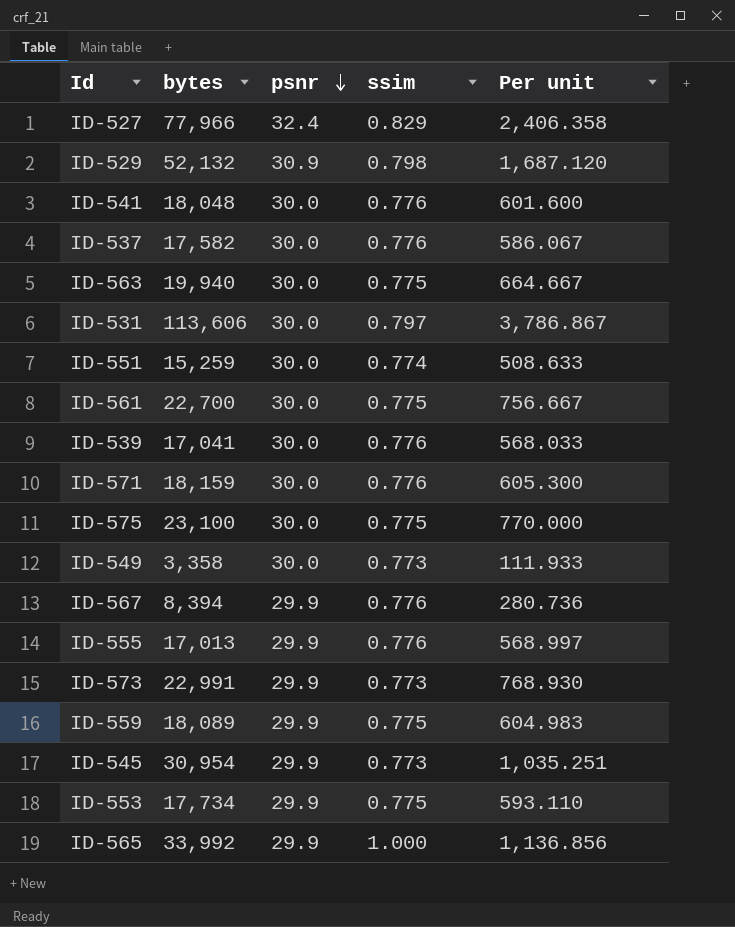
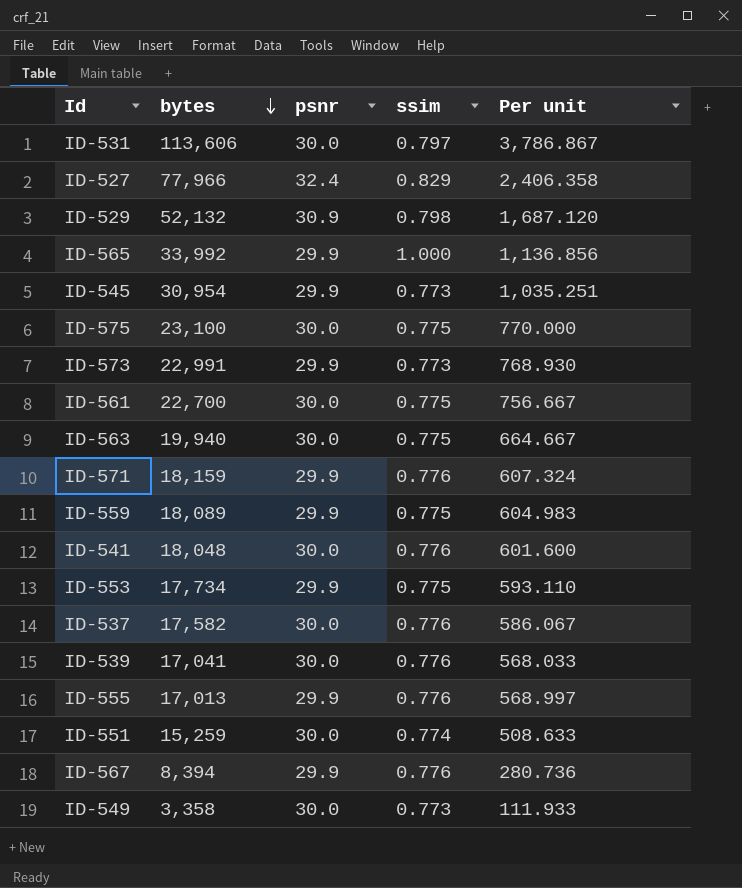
row order: psnr descending -> bytes descending
ID-571 | psnr: 30.0 -> 29.9
ID-571 | Per unit: 605.300 -> 607.324

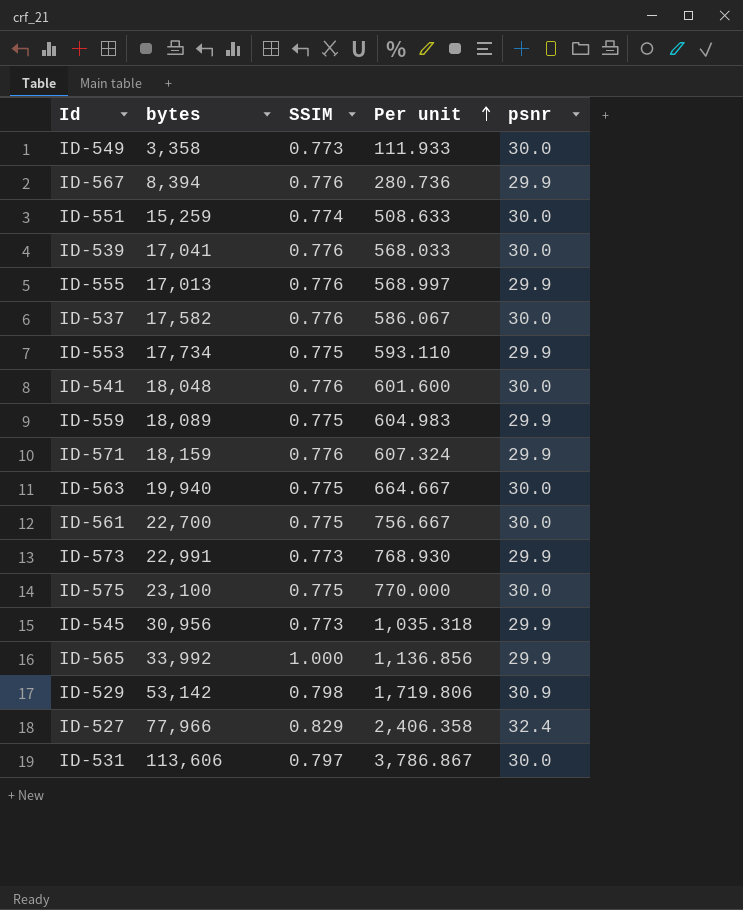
row order: bytes descending -> Per unit ascending
column name: ssim -> SSIM
column psnr | position: 3 -> 5
ID-545 | bytes: 30,954 -> 30,956
ID-545 | Per unit: 1,035.251 -> 1,035.318
ID-529 | bytes: 52,132 -> 53,142
ID-529 | Per unit: 1,687.120 -> 1,719.806

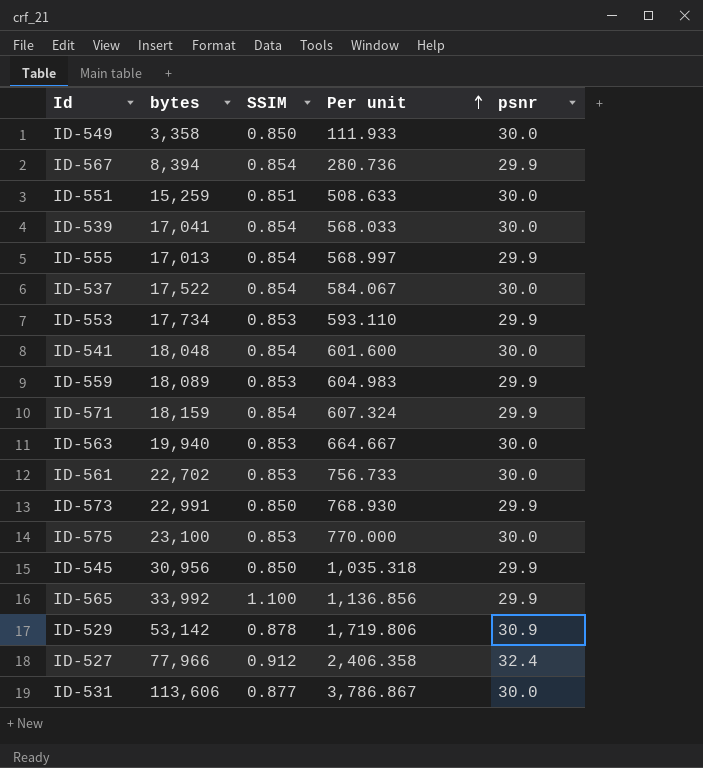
ID-549 | SSIM: 0.773 -> 0.850
ID-567 | SSIM: 0.776 -> 0.854
ID-551 | SSIM: 0.774 -> 0.851
ID-539 | SSIM: 0.776 -> 0.854
ID-555 | SSIM: 0.776 -> 0.854
ID-537 | bytes: 17,582 -> 17,522
ID-537 | SSIM: 0.776 -> 0.854
ID-537 | Per unit: 586.067 -> 584.067
ID-553 | SSIM: 0.775 -> 0.853
ID-541 | SSIM: 0.776 -> 0.854
ID-559 | SSIM: 0.775 -> 0.853
ID-571 | SSIM: 0.776 -> 0.854
ID-563 | SSIM: 0.775 -> 0.853
ID-561 | bytes: 22,700 -> 22,702
ID-561 | SSIM: 0.775 -> 0.853
ID-561 | Per unit: 756.667 -> 756.733
ID-573 | SSIM: 0.773 -> 0.850
ID-575 | SSIM: 0.775 -> 0.853
ID-545 | SSIM: 0.773 -> 0.850
ID-565 | SSIM: 1.000 -> 1.100
ID-529 | SSIM: 0.798 -> 0.878
ID-527 | SSIM: 0.829 -> 0.912
ID-531 | SSIM: 0.797 -> 0.877

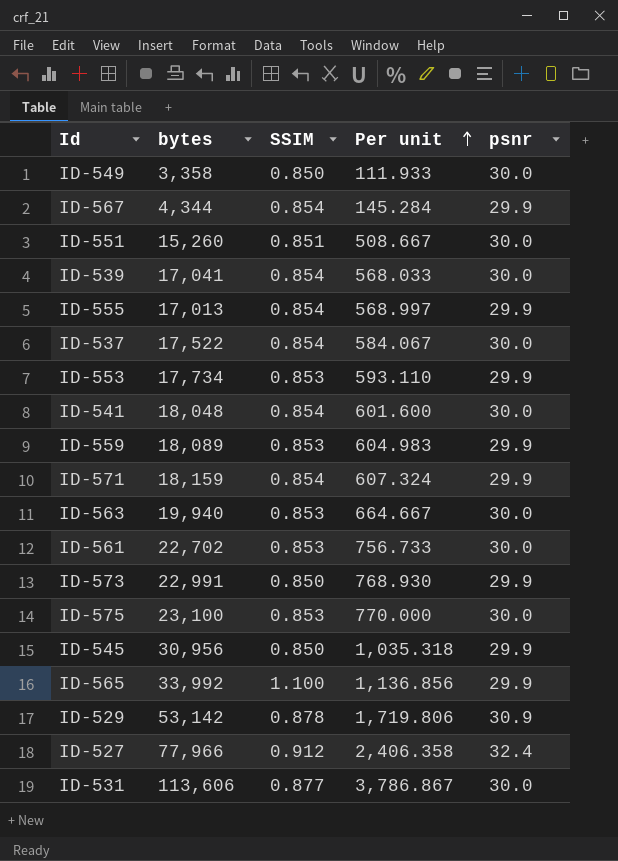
ID-567 | bytes: 8,394 -> 4,344
ID-567 | Per unit: 280.736 -> 145.284
ID-551 | bytes: 15,259 -> 15,260
ID-551 | Per unit: 508.633 -> 508.667

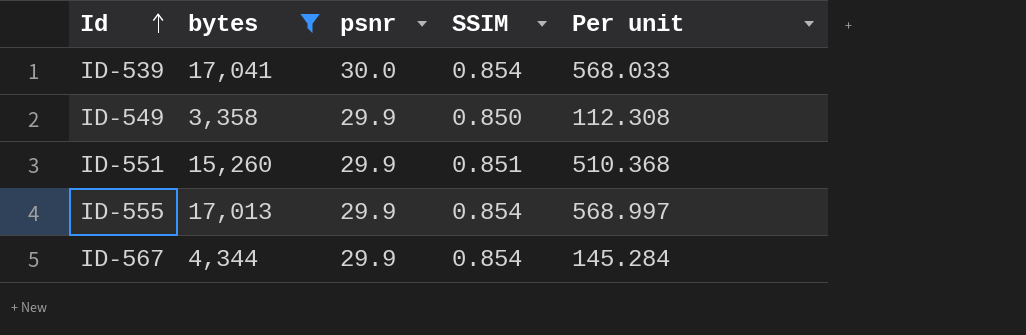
filter: none -> bytes <= 17,041
row order: Per unit ascending -> Id ascending
column psnr | position: 5 -> 3
ID-549 | psnr: 30.0 -> 29.9
ID-549 | Per unit: 111.933 -> 112.308
ID-551 | psnr: 30.0 -> 29.9
ID-551 | Per unit: 508.667 -> 510.368

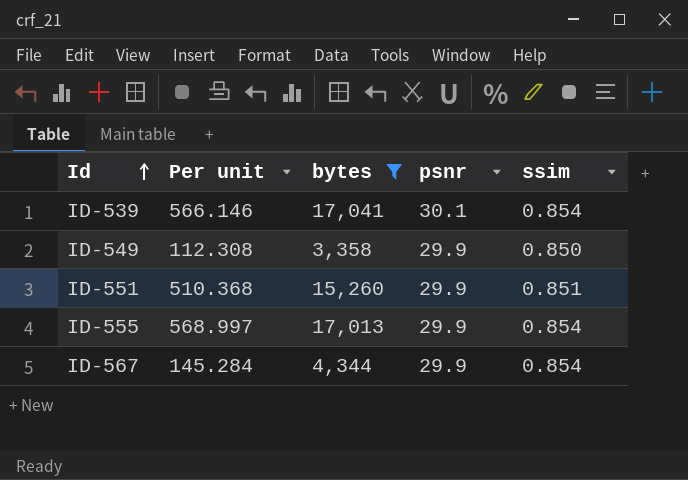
column Per unit | position: 5 -> 2
column name: SSIM -> ssim
ID-539 | Per unit: 568.033 -> 566.146
ID-539 | psnr: 30.0 -> 30.1

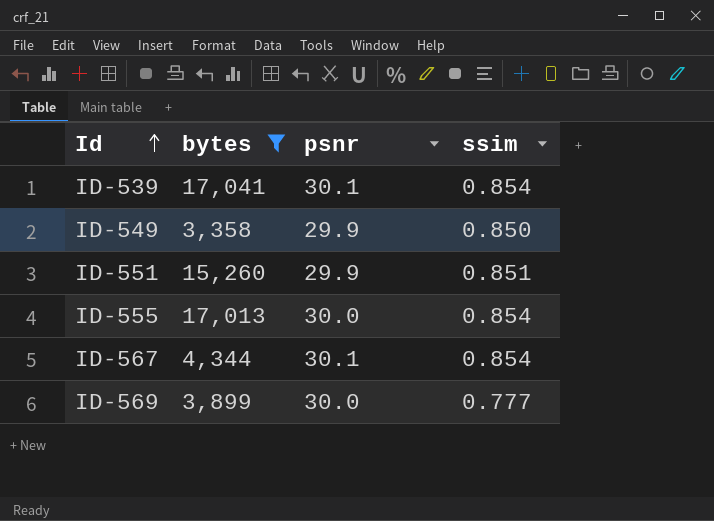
column Per unit | formula: [bytes] / [psnr] -> none
ID-555 | psnr: 29.9 -> 30.0
ID-567 | psnr: 29.9 -> 30.1
row ID-569: none -> 3,899 | 30.0 | 0.777

